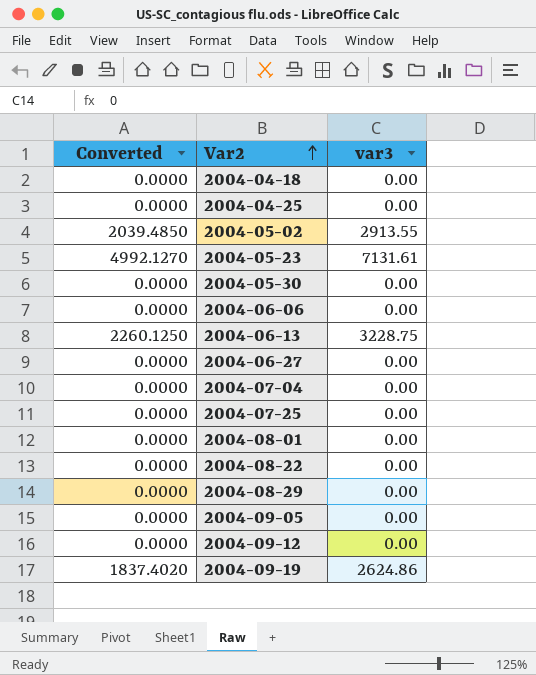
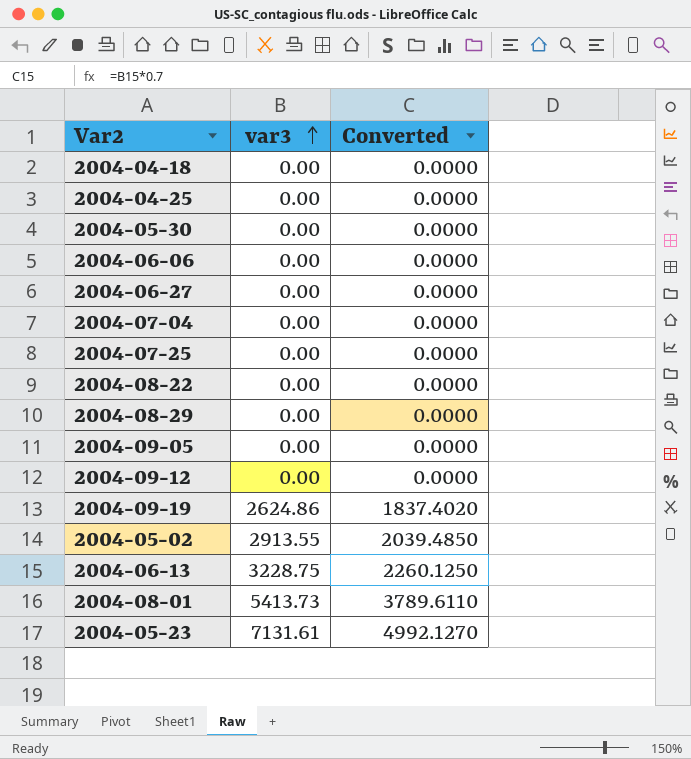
row order: Var2 ascending -> var3 ascending
column Converted | position: 1 -> 3
2004-08-01 | var3: 0.00 -> 5413.73
2004-08-01 | Converted: 0.0000 -> 3789.6110

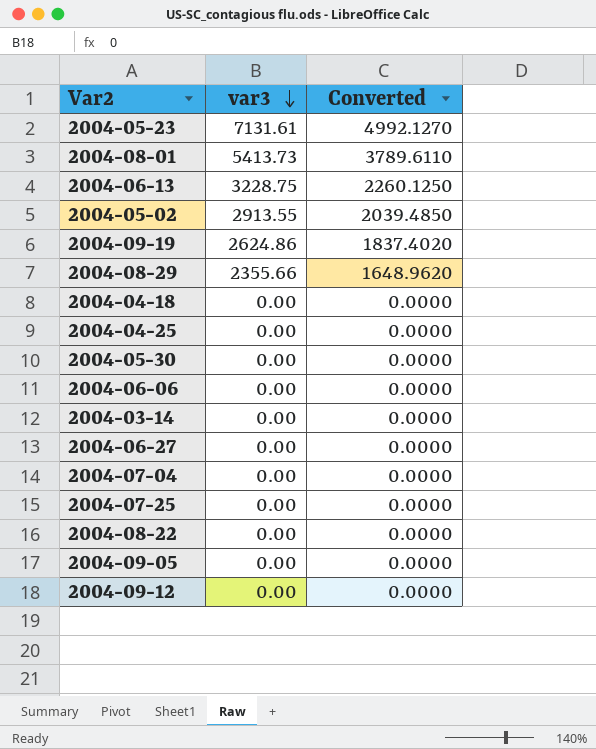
row order: var3 ascending -> var3 descending
2004-08-29 | var3: 0.00 -> 2355.66
2004-08-29 | Converted: 0.0000 -> 1648.9620
row 2004-03-14: none -> 0.00 | 0.0000

